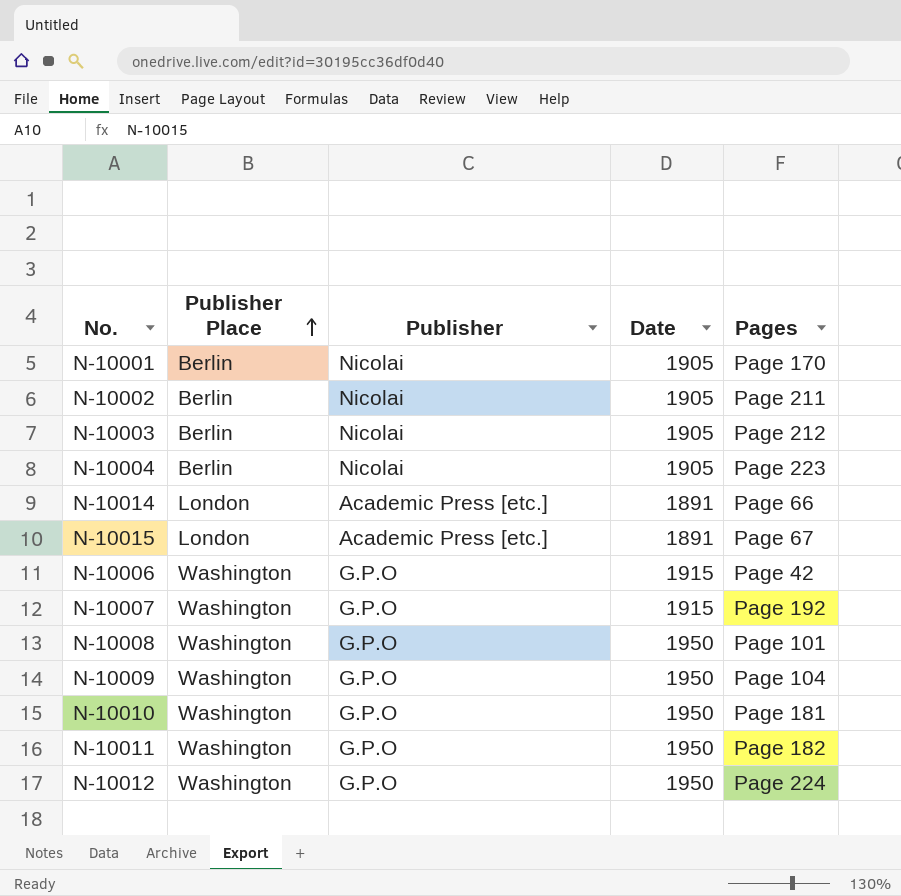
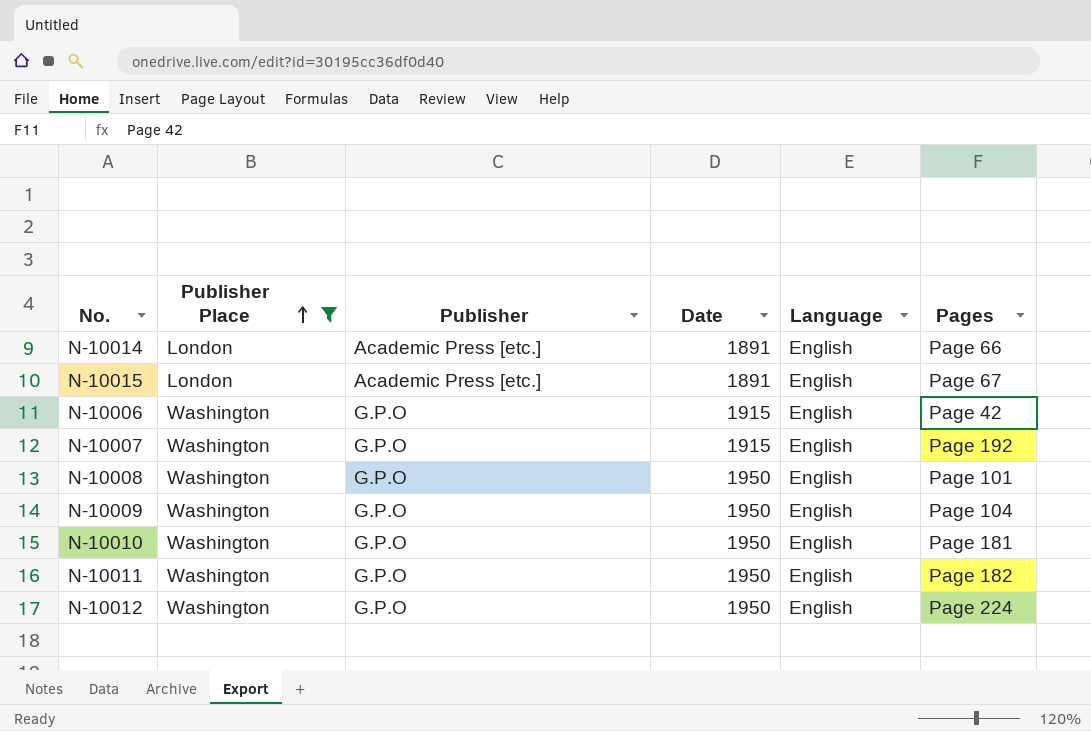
filter: none -> Publisher Place != Berlin
column Language | position: none -> 5

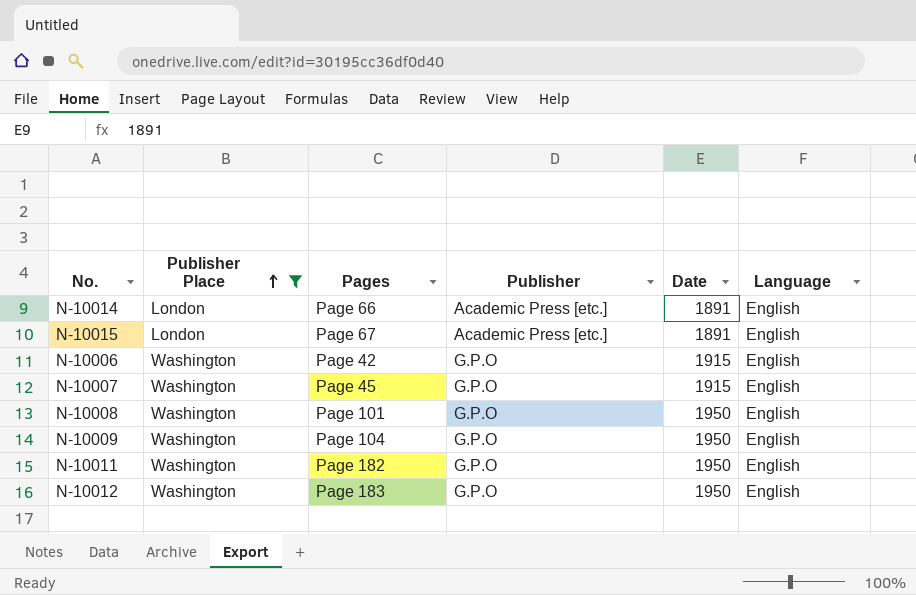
column Pages | position: 6 -> 3
row N-10010: Washington | G.P.O | 1950 | English | Page 181 -> none
N-10007 | Pages: Page 192 -> Page 45
N-10012 | Pages: Page 224 -> Page 183

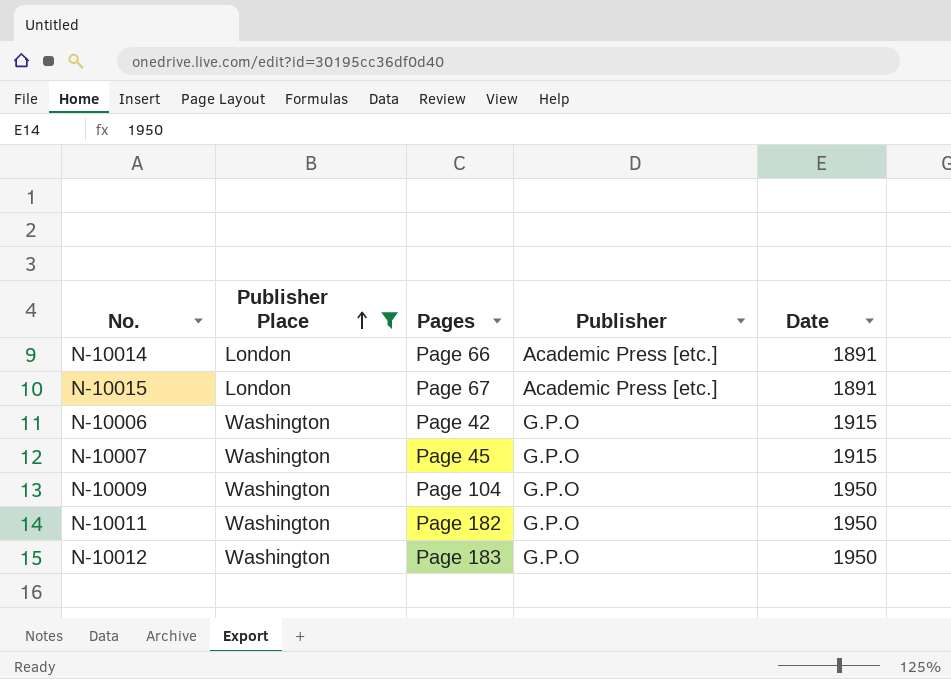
column Language | position: 6 -> none
row N-10008: Washington | Page 101 | G.P.O | 1950 | English -> none

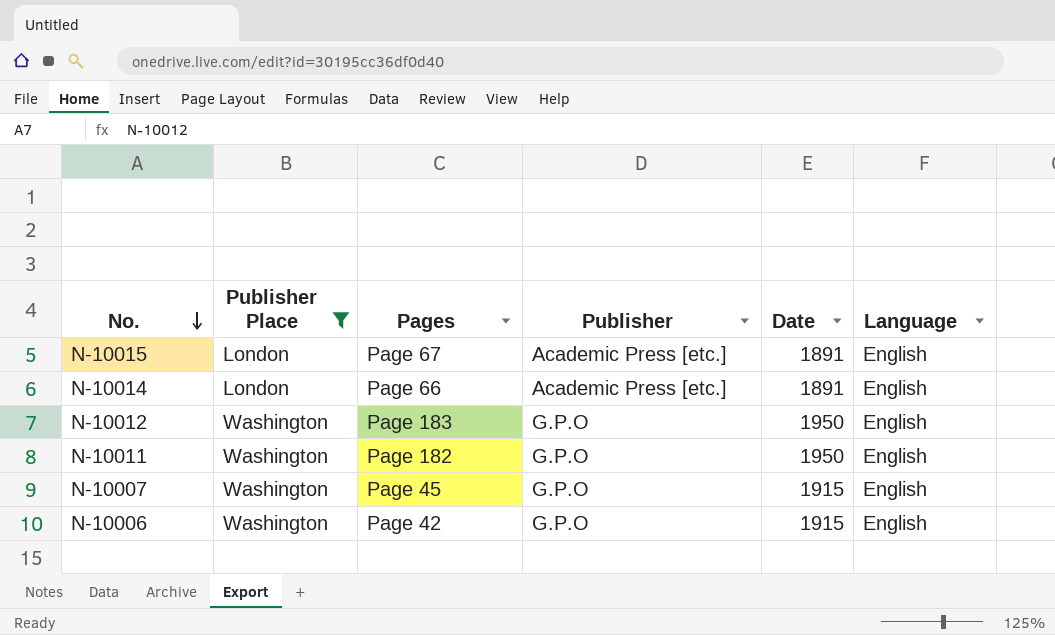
row order: Publisher Place ascending -> No. descending
column Language | position: none -> 6
row N-10009: Washington | Page 104 | G.P.O | 1950 -> none

